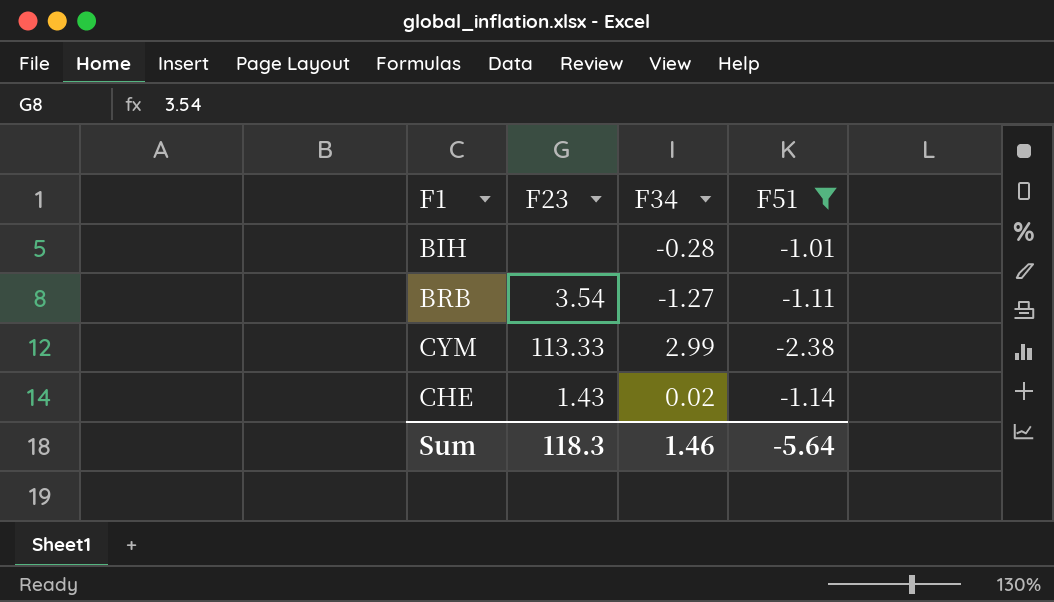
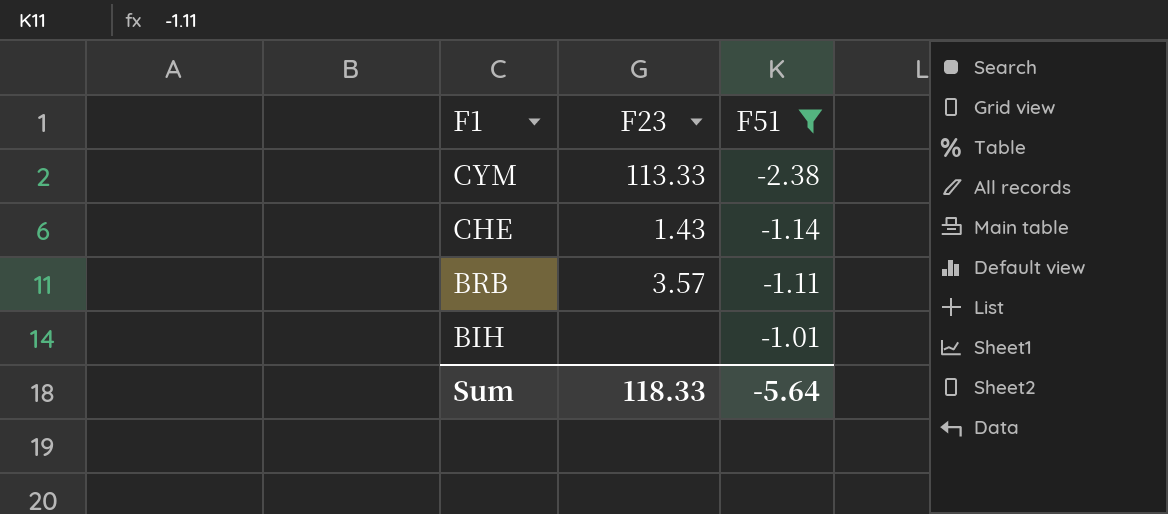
row order: none -> F1 descending
column F34 | position: 3 -> none
BRB | F23: 3.54 -> 3.57
Sum | F23: 118.3 -> 118.33

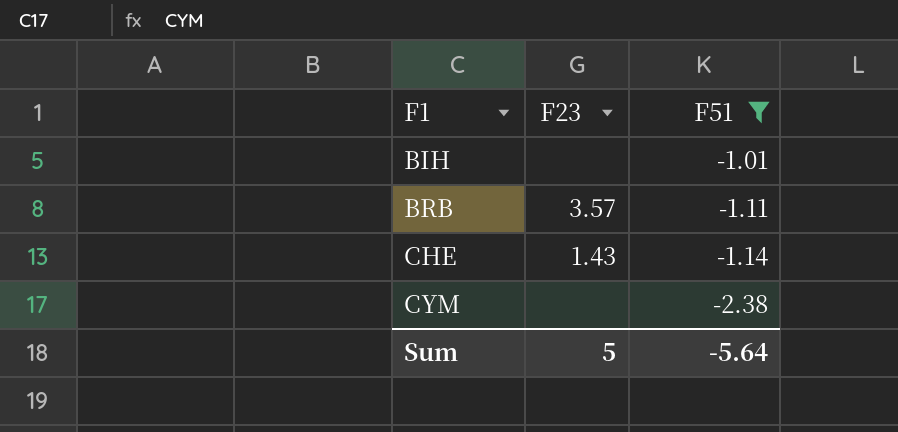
row order: F1 descending -> F1 ascending
CYM | F23: 113.33 -> none
Sum | F23: 118.33 -> 5

